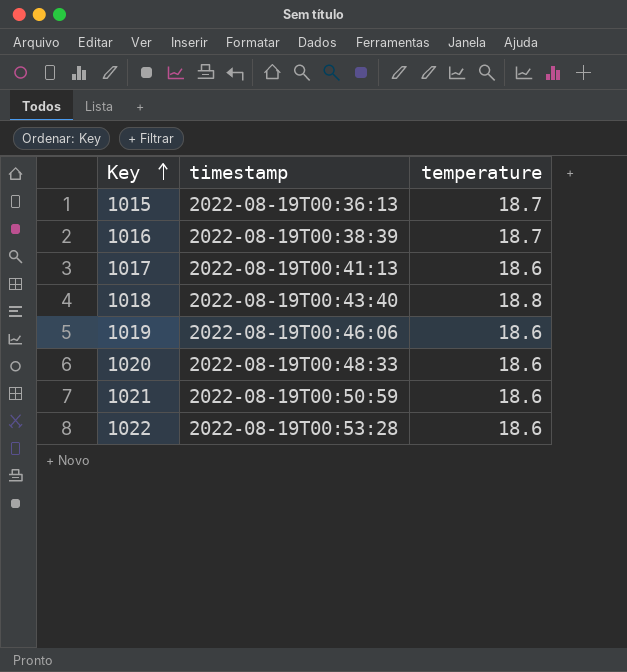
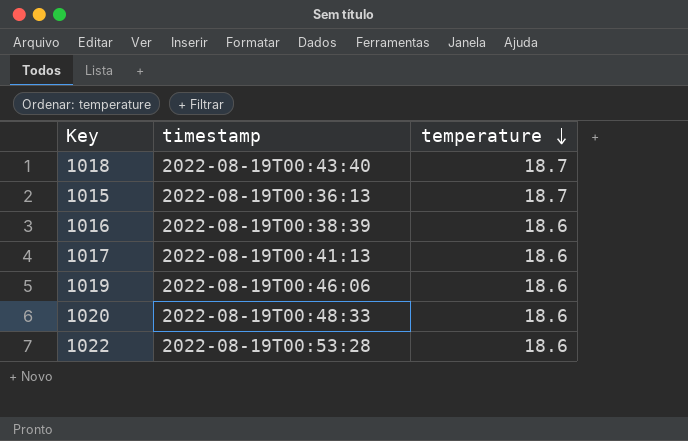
row order: Key ascending -> temperature descending
row 1021: 2022-08-19T00:50:59 | 18.6 -> none
1018 | temperature: 18.8 -> 18.7
1016 | temperature: 18.7 -> 18.6

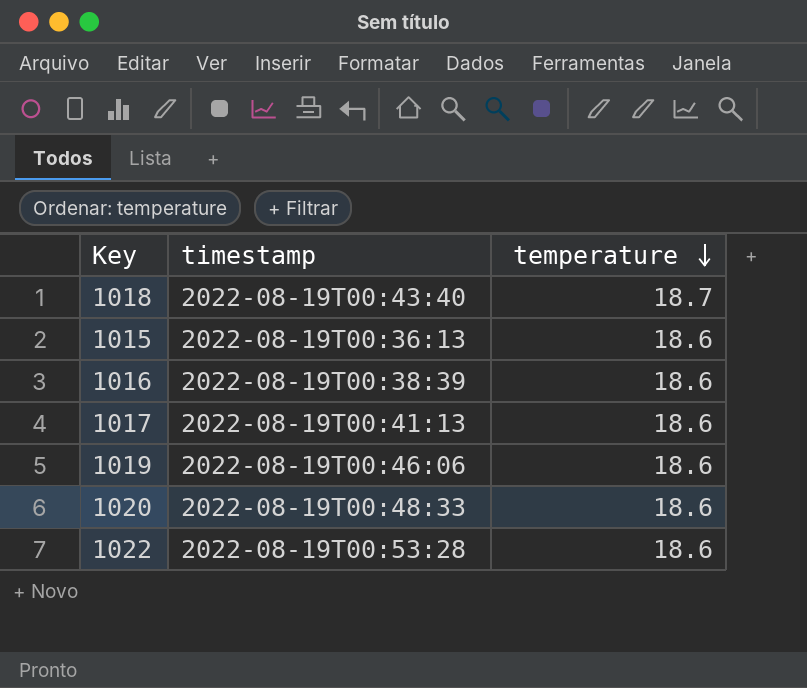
1015 | temperature: 18.7 -> 18.6

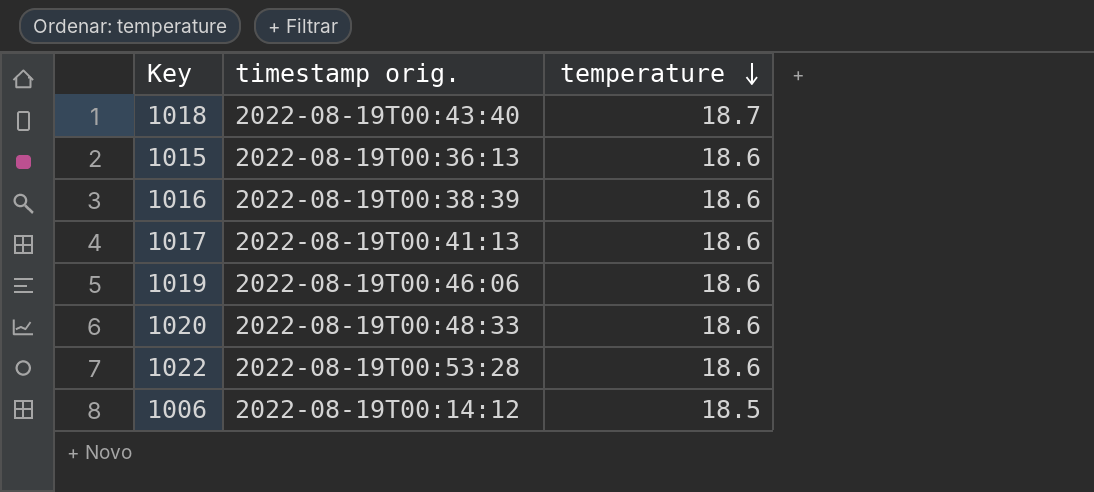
column name: timestamp -> timestamp orig.
row 1006: none -> 2022-08-19T00:14:12 | 18.5

